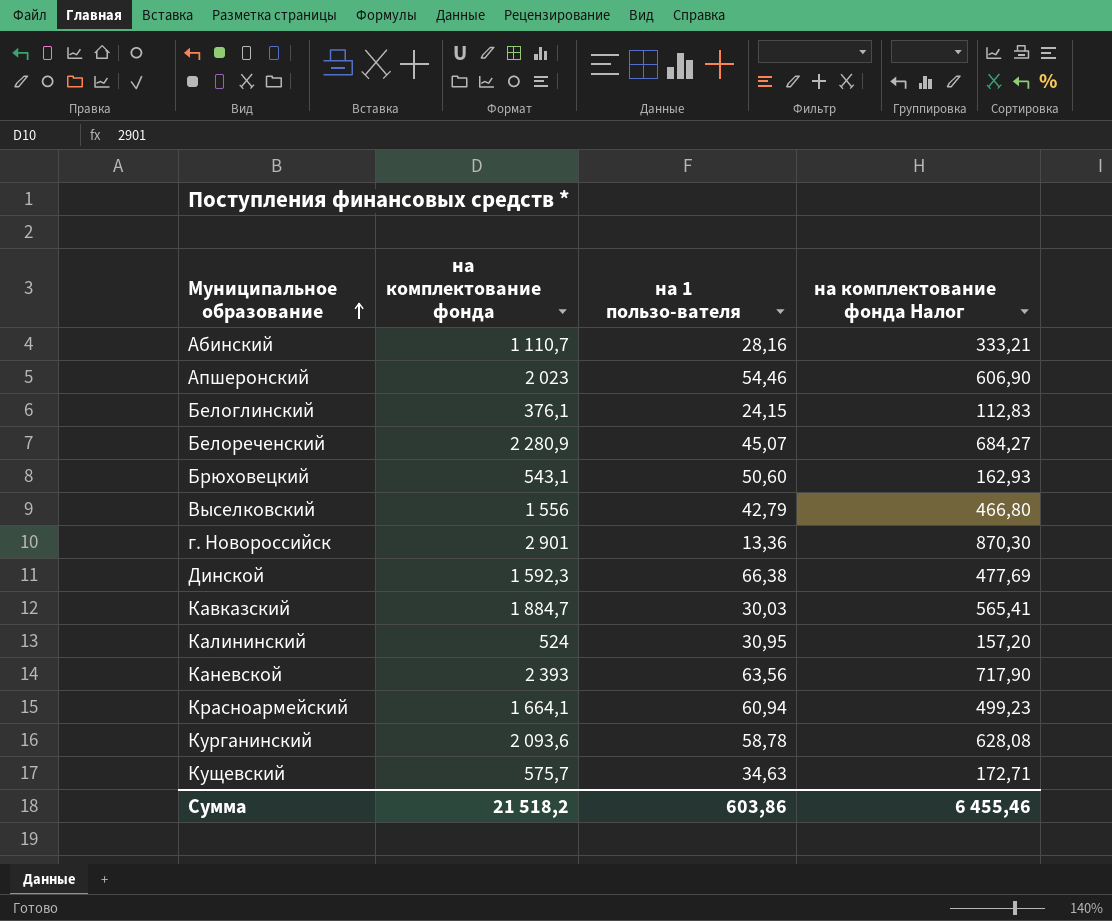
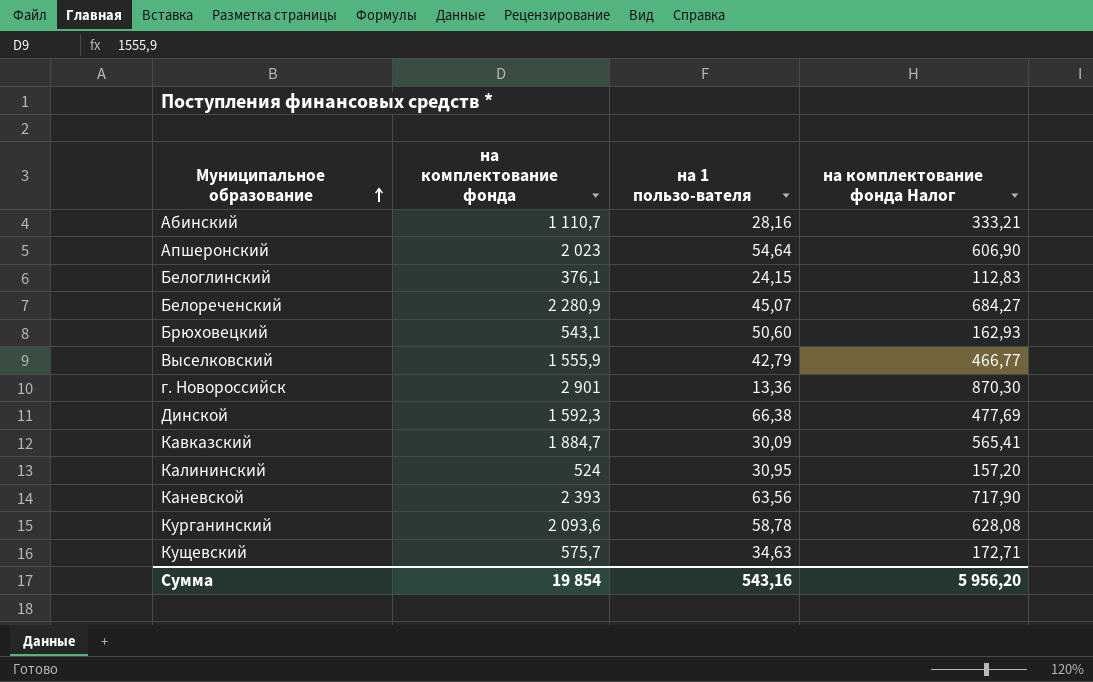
row Красноармейский: 1 664,1 | 60,94 | 499,23 -> none
Апшеронский | на 1 пользо-вателя: 54,46 -> 54,64
Выселковский | на комплектование фонда: 1 556 -> 1 555,9
Выселковский | на комплектование фонда Налог: 466,80 -> 466,77
Кавказский | на 1 пользо-вателя: 30,03 -> 30,09
Сумма | на комплектование фонда: 21 518,2 -> 19 854
Сумма | на 1 пользо-вателя: 603,86 -> 543,16
Сумма | на комплектование фонда Налог: 6 455,46 -> 5 956,20

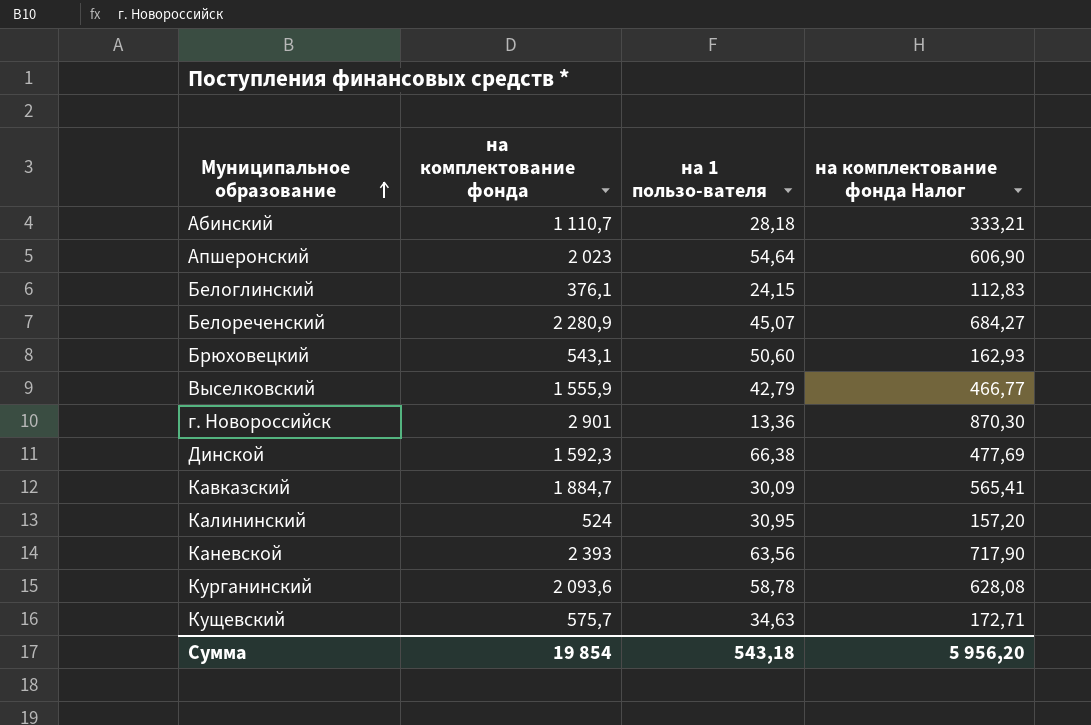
Абинский | на 1 пользо-вателя: 28,16 -> 28,18
Сумма | на 1 пользо-вателя: 543,16 -> 543,18

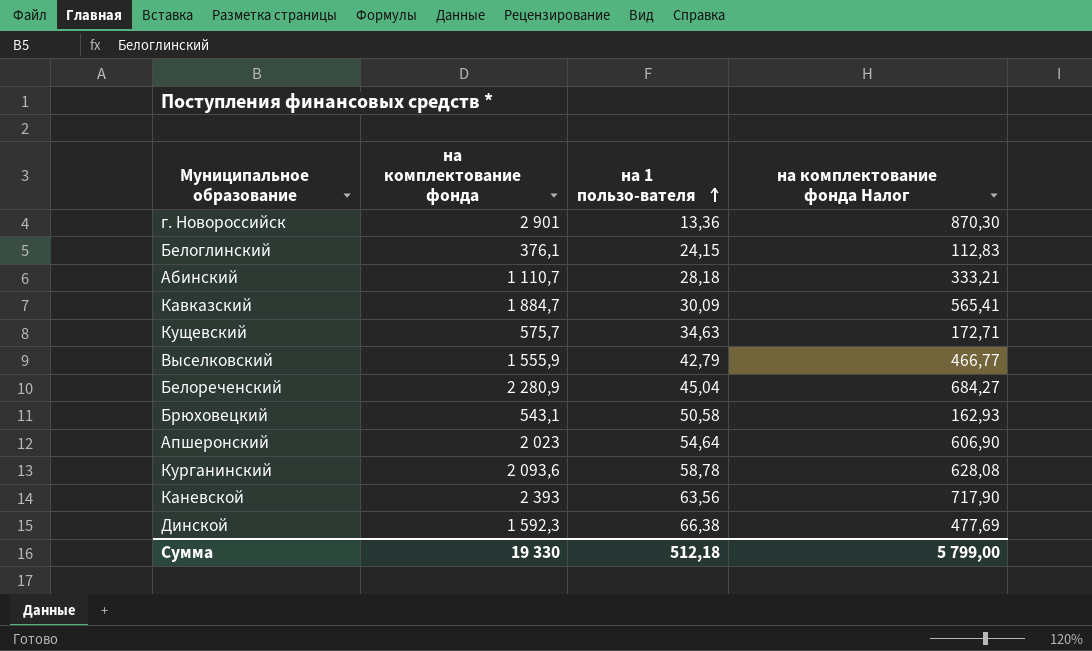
row order: Муниципальное образование ascending -> на 1 пользо-вателя ascending
row Калининский: 524 | 30,95 | 157,20 -> none
Белореченский | на 1 пользо-вателя: 45,07 -> 45,04
Брюховецкий | на 1 пользо-вателя: 50,60 -> 50,58
Сумма | на комплектование фонда: 19 854 -> 19 330
Сумма | на 1 пользо-вателя: 543,18 -> 512,18
Сумма | на комплектование фонда Налог: 5 956,20 -> 5 799,00

